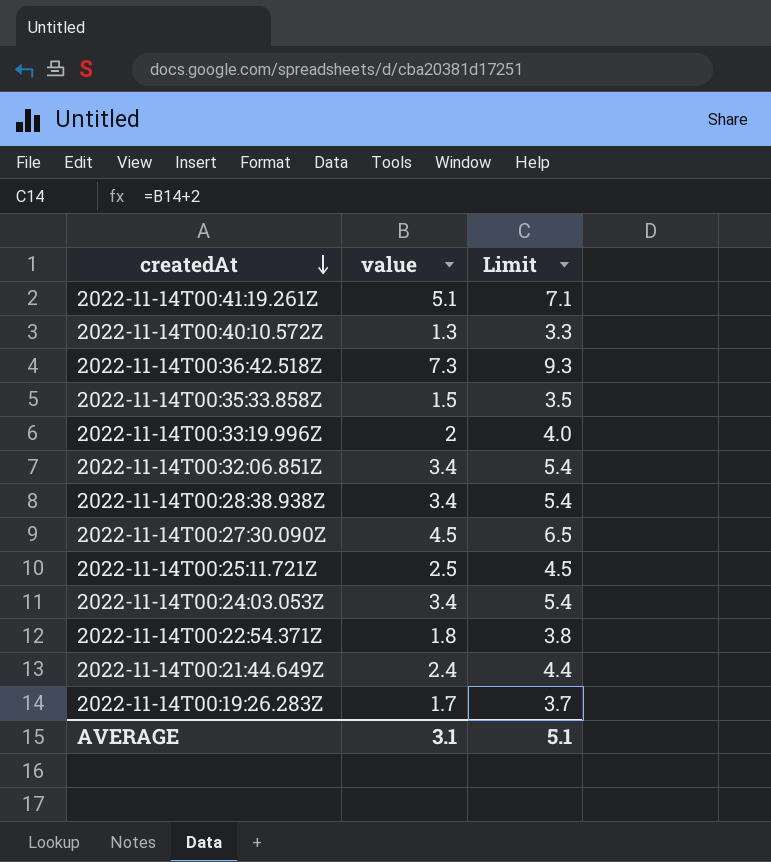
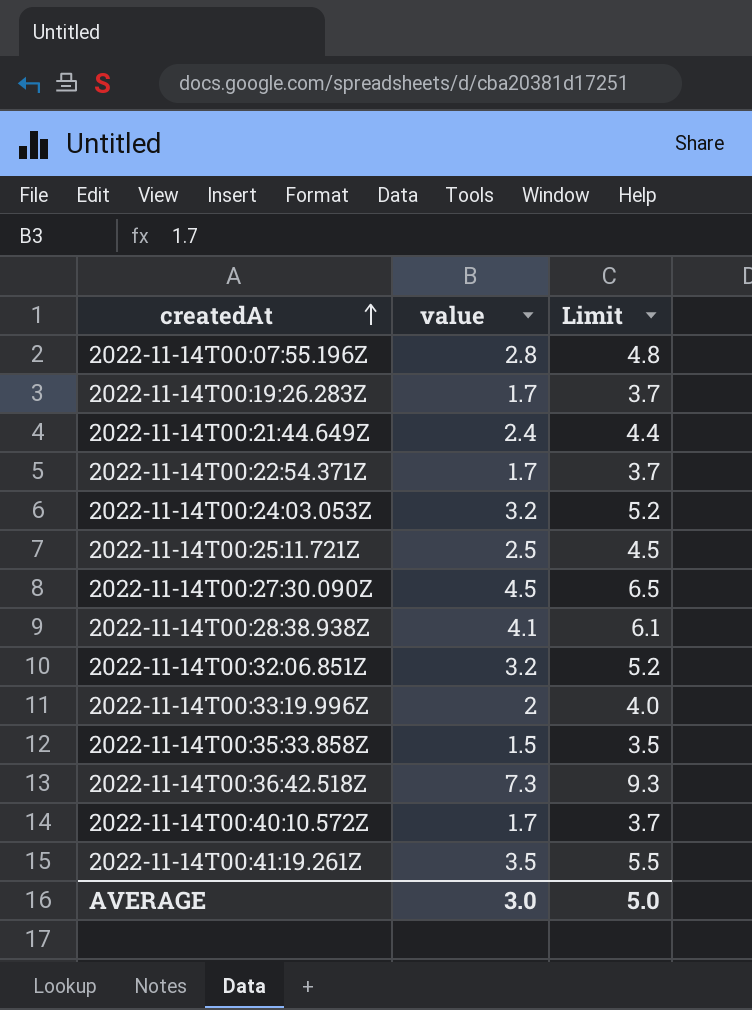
row order: createdAt descending -> createdAt ascending
row 2022-11-14T00:07:55.196Z: none -> 2.8 | 4.8
2022-11-14T00:22:54.371Z | value: 1.8 -> 1.7
2022-11-14T00:22:54.371Z | Limit: 3.8 -> 3.7
2022-11-14T00:24:03.053Z | value: 3.4 -> 3.2
2022-11-14T00:24:03.053Z | Limit: 5.4 -> 5.2
2022-11-14T00:28:38.938Z | value: 3.4 -> 4.1
2022-11-14T00:28:38.938Z | Limit: 5.4 -> 6.1
2022-11-14T00:32:06.851Z | value: 3.4 -> 3.2
2022-11-14T00:32:06.851Z | Limit: 5.4 -> 5.2
2022-11-14T00:40:10.572Z | value: 1.3 -> 1.7
2022-11-14T00:40:10.572Z | Limit: 3.3 -> 3.7
2022-11-14T00:41:19.261Z | value: 5.1 -> 3.5
2022-11-14T00:41:19.261Z | Limit: 7.1 -> 5.5
AVERAGE | value: 3.1 -> 3.0
AVERAGE | Limit: 5.1 -> 5.0

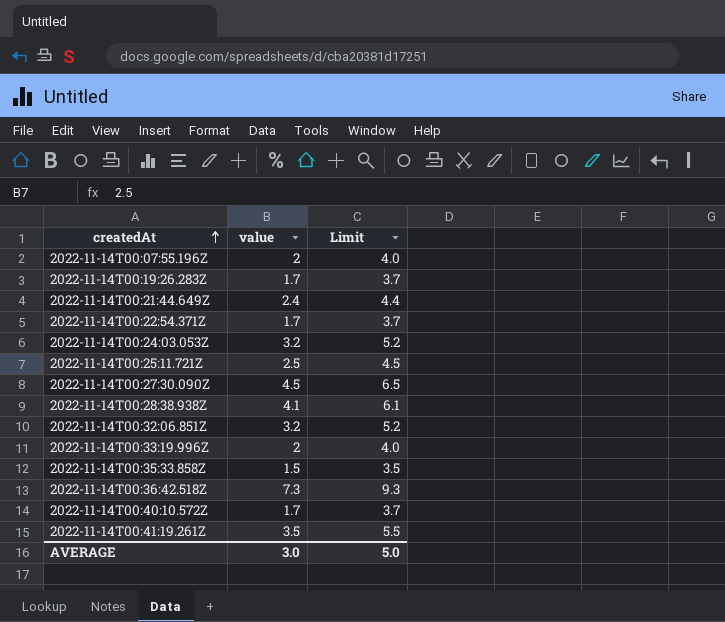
2022-11-14T00:07:55.196Z | value: 2.8 -> 2
2022-11-14T00:07:55.196Z | Limit: 4.8 -> 4.0

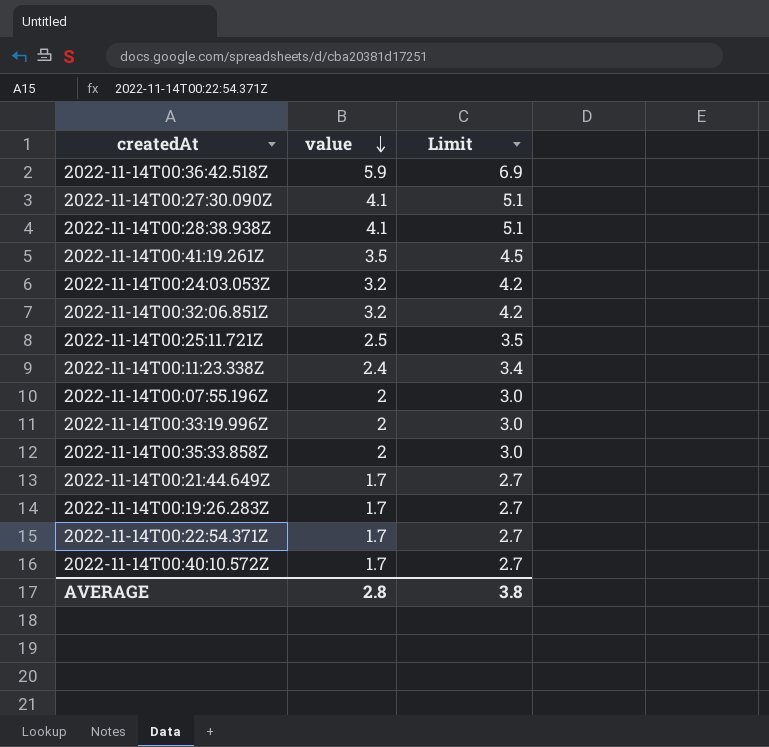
row order: createdAt ascending -> value descending
column Limit | formula: [value] + 2 -> [value] + 1
2022-11-14T00:36:42.518Z | value: 7.3 -> 5.9
2022-11-14T00:27:30.090Z | value: 4.5 -> 4.1
row 2022-11-14T00:11:23.338Z: none -> 2.4 | 3.4
2022-11-14T00:35:33.858Z | value: 1.5 -> 2
2022-11-14T00:21:44.649Z | value: 2.4 -> 1.7
AVERAGE | value: 3.0 -> 2.8
AVERAGE | Limit: 5.0 -> 3.8

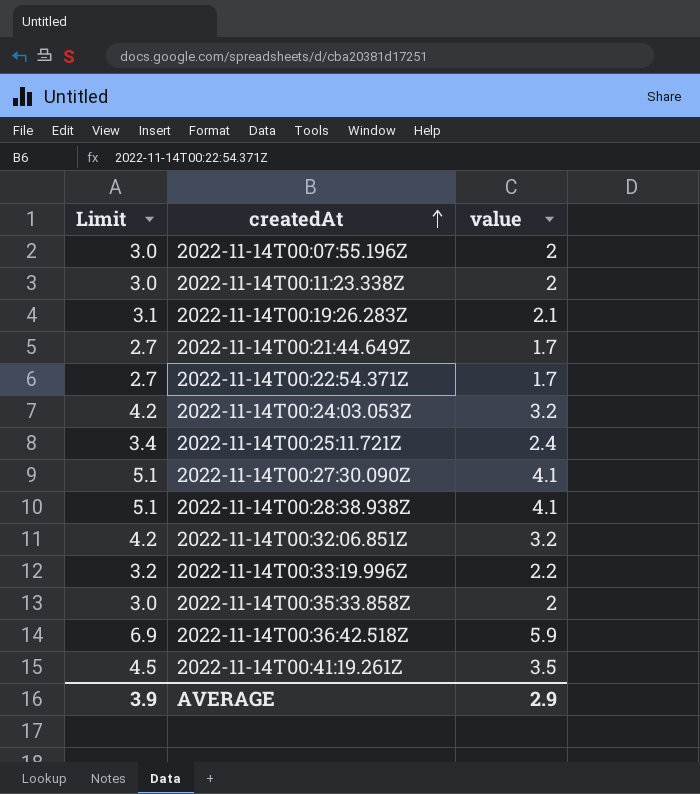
row order: value descending -> createdAt ascending
column Limit | position: 3 -> 1
row 2022-11-14T00:40:10.572Z: 1.7 | 2.7 -> none
2022-11-14T00:11:23.338Z | Limit: 3.4 -> 3.0
2022-11-14T00:11:23.338Z | value: 2.4 -> 2
2022-11-14T00:19:26.283Z | Limit: 2.7 -> 3.1
2022-11-14T00:19:26.283Z | value: 1.7 -> 2.1
2022-11-14T00:25:11.721Z | Limit: 3.5 -> 3.4
2022-11-14T00:25:11.721Z | value: 2.5 -> 2.4
2022-11-14T00:33:19.996Z | Limit: 3.0 -> 3.2
2022-11-14T00:33:19.996Z | value: 2 -> 2.2
AVERAGE | Limit: 3.8 -> 3.9
AVERAGE | value: 2.8 -> 2.9

